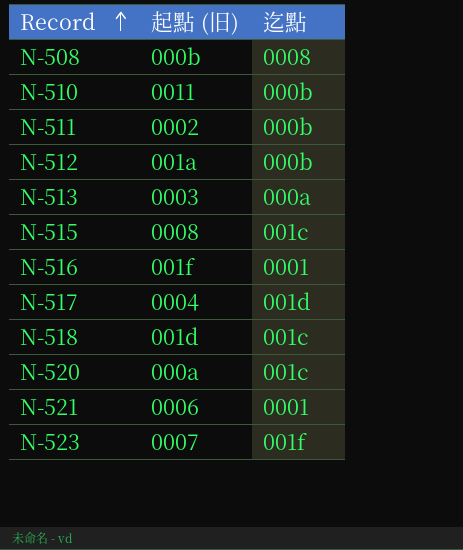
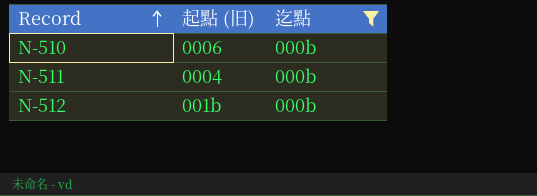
filter: none -> 迄點 = 000b
N-510 | 起點 (旧): 0011 -> 0006
N-511 | 起點 (旧): 0002 -> 0004
N-512 | 起點 (旧): 001a -> 001b

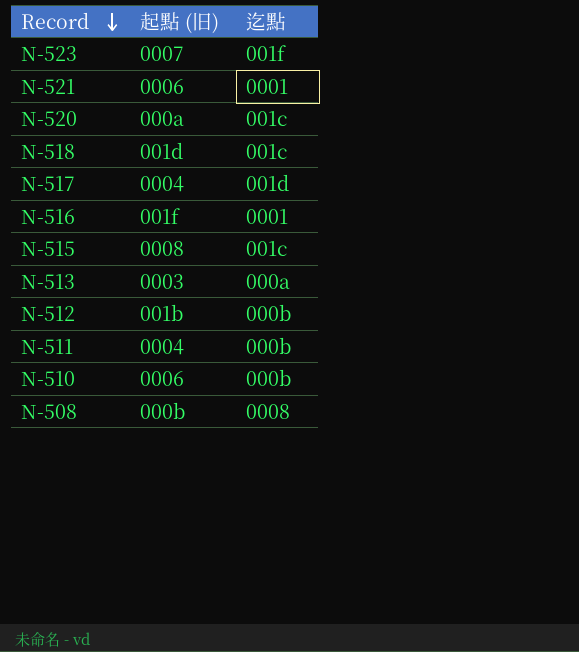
filter: 迄點 = 000b -> none
row order: Record ascending -> Record descending

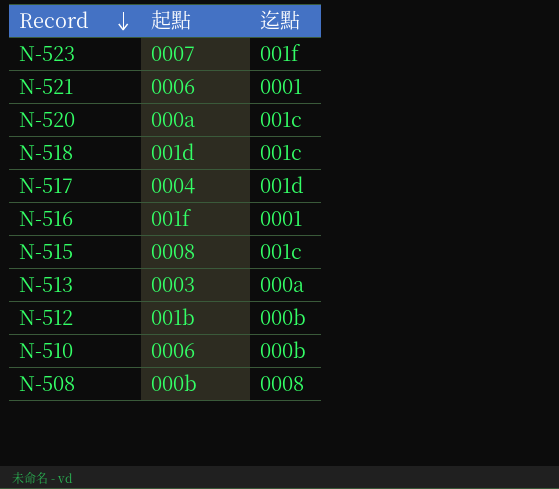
column name: 起點 (旧) -> 起點
row N-511: 0004 | 000b -> none

